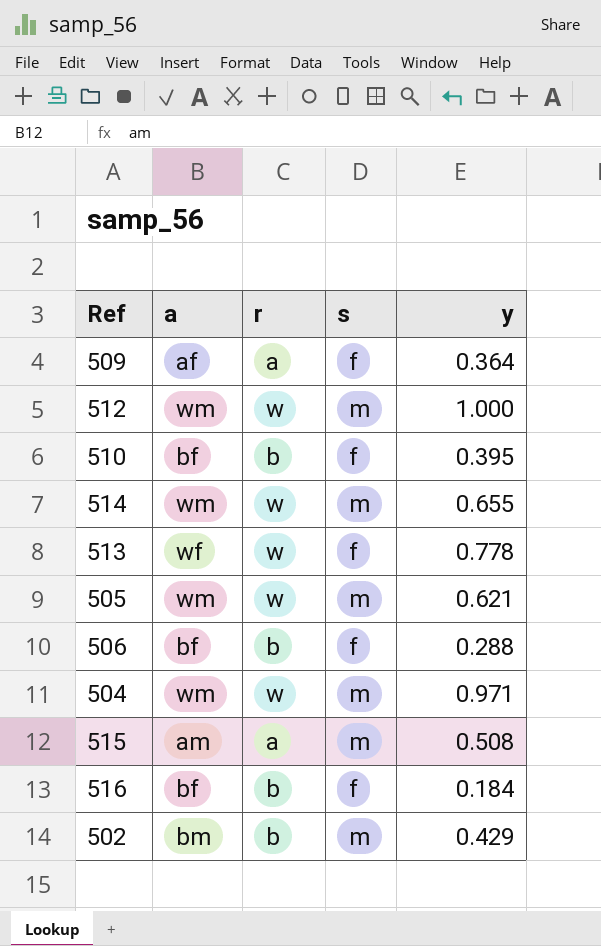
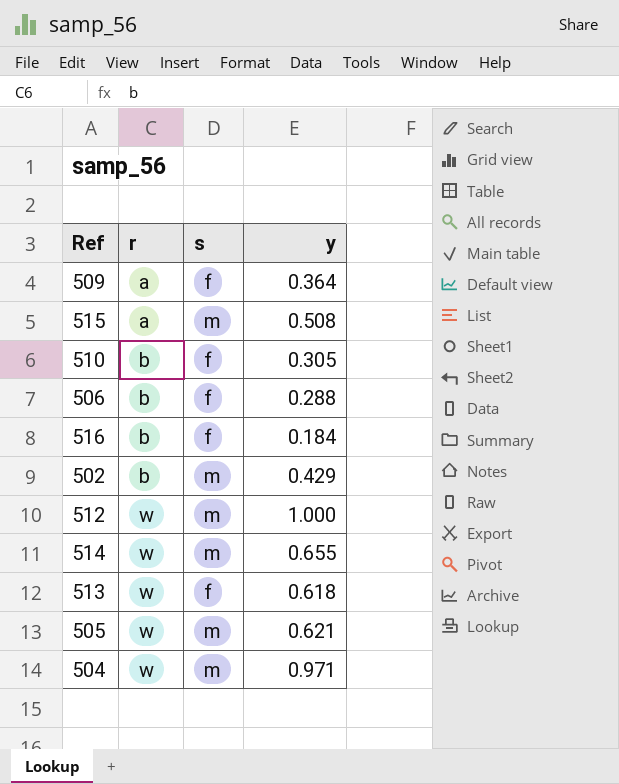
row order: none -> r ascending
column a | position: 2 -> none
510 | y: 0.395 -> 0.305
513 | y: 0.778 -> 0.618

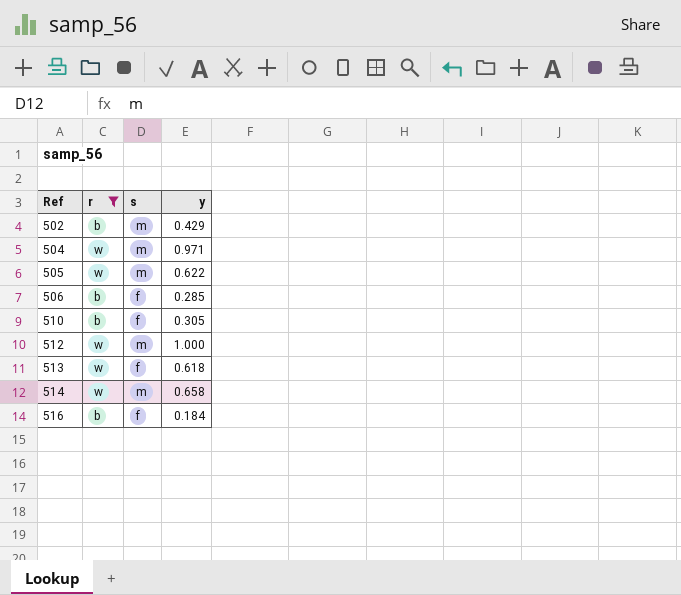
filter: none -> r != a
row order: r ascending -> Ref ascending
505 | y: 0.621 -> 0.622
506 | y: 0.288 -> 0.285
514 | y: 0.655 -> 0.658

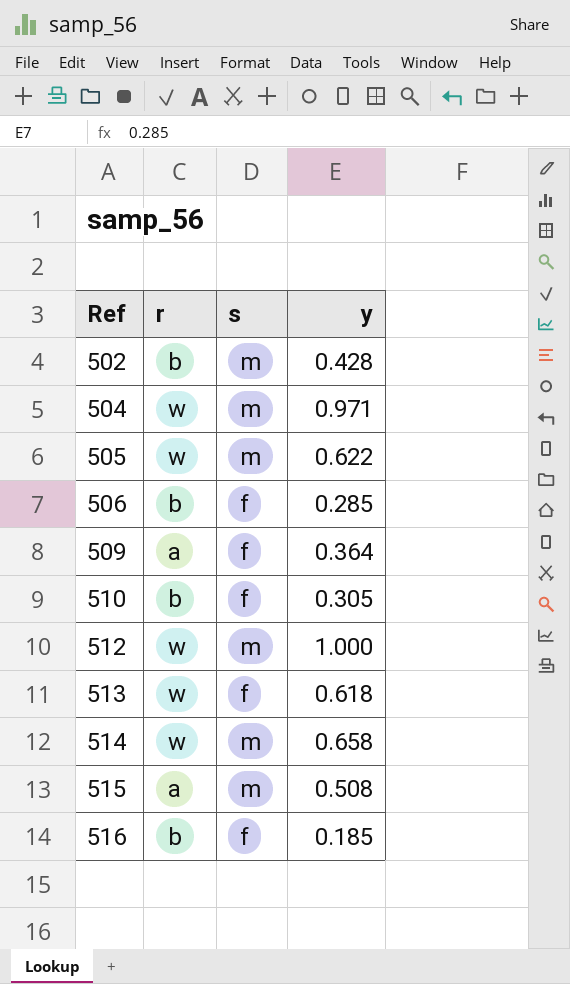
filter: r != a -> none
502 | y: 0.429 -> 0.428
516 | y: 0.184 -> 0.185

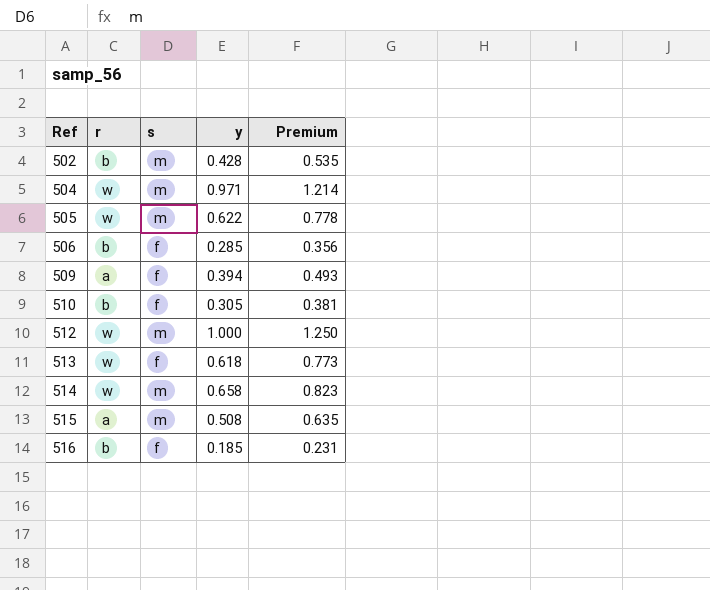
column Premium | formula: none -> [y] * 1.25
509 | y: 0.364 -> 0.394

